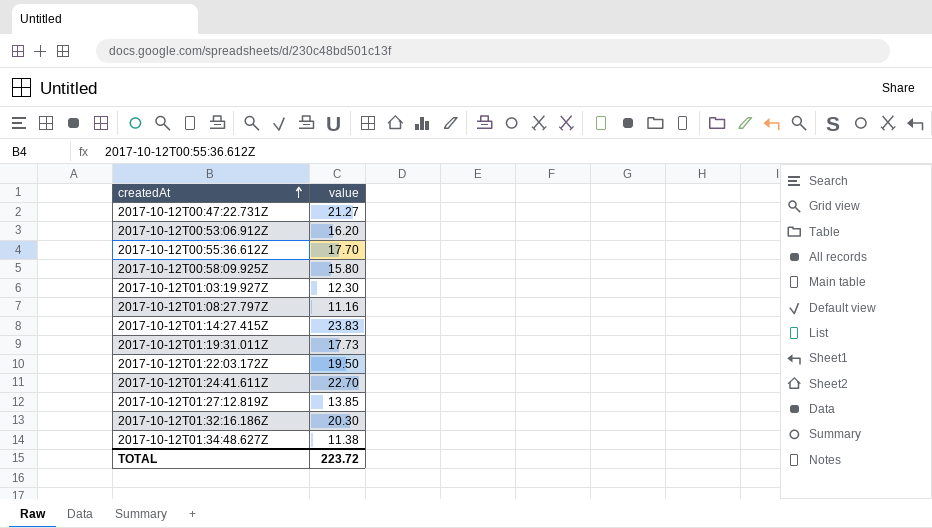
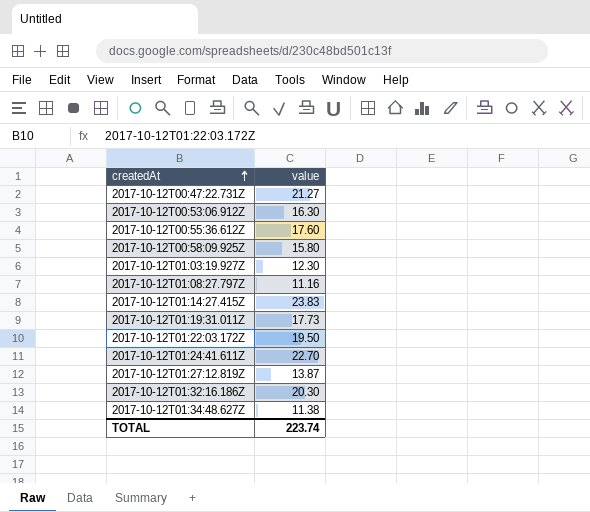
2017-10-12T00:53:06.912Z | value: 16.20 -> 16.30
2017-10-12T00:55:36.612Z | value: 17.70 -> 17.60
2017-10-12T01:27:12.819Z | value: 13.85 -> 13.87
TOTAL | value: 223.72 -> 223.74

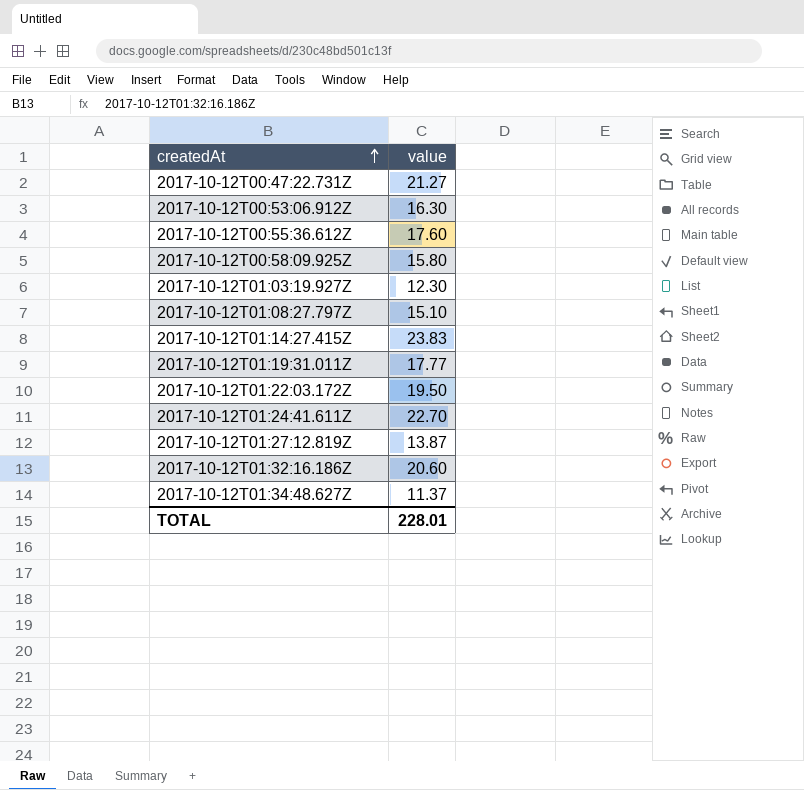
2017-10-12T01:08:27.797Z | value: 11.16 -> 15.10
2017-10-12T01:19:31.011Z | value: 17.73 -> 17.77
2017-10-12T01:32:16.186Z | value: 20.30 -> 20.60
2017-10-12T01:34:48.627Z | value: 11.38 -> 11.37
TOTAL | value: 223.74 -> 228.01

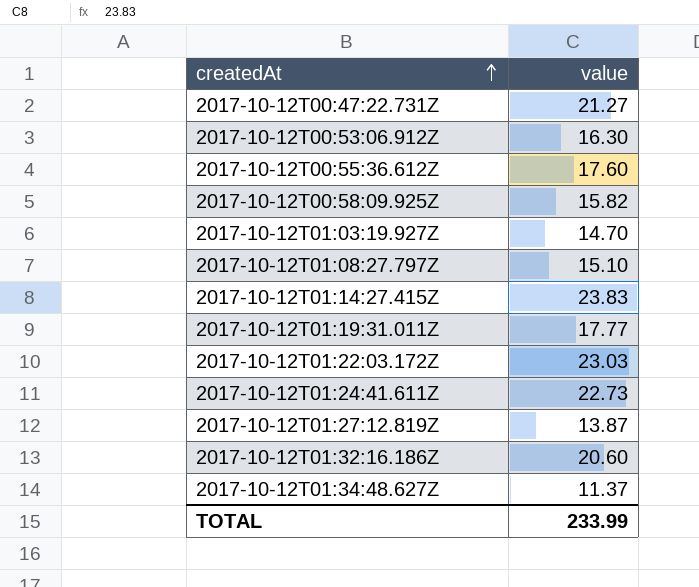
2017-10-12T00:58:09.925Z | value: 15.80 -> 15.82
2017-10-12T01:03:19.927Z | value: 12.30 -> 14.70
2017-10-12T01:22:03.172Z | value: 19.50 -> 23.03
2017-10-12T01:24:41.611Z | value: 22.70 -> 22.73
TOTAL | value: 228.01 -> 233.99

